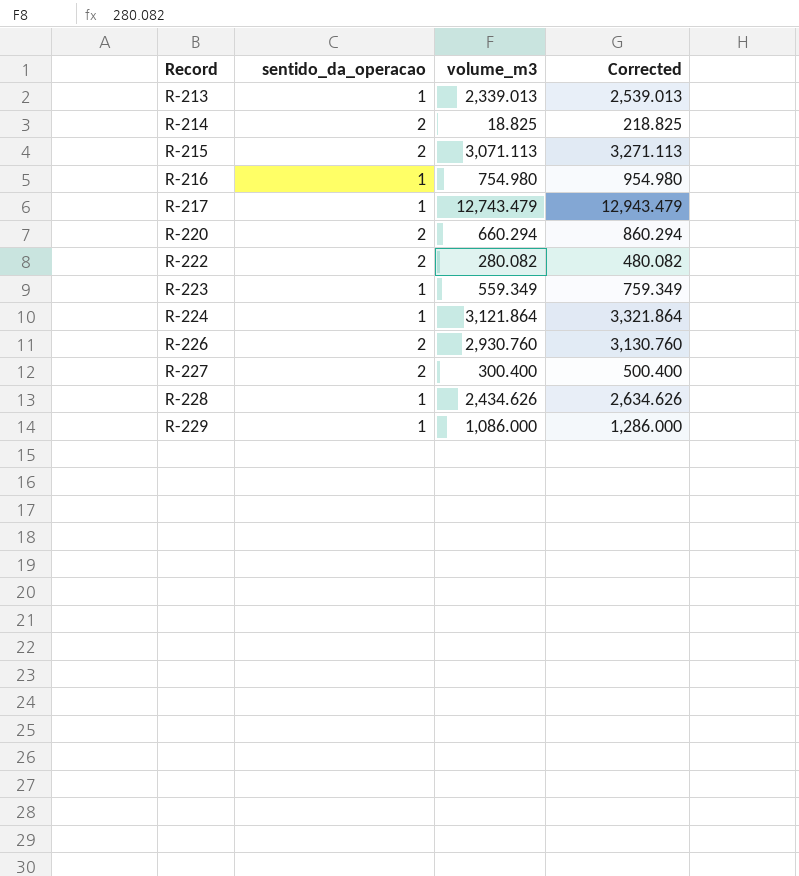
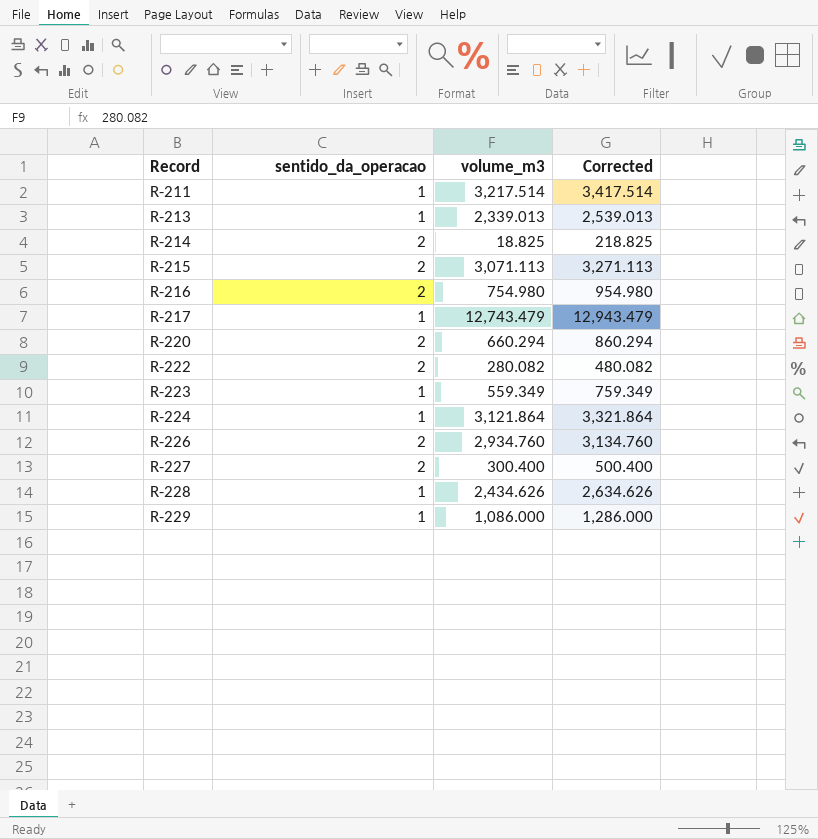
row R-211: none -> 1 | 3,217.514 | 3,417.514
R-216 | sentido_da_operacao: 1 -> 2
R-226 | volume_m3: 2,930.760 -> 2,934.760
R-226 | Corrected: 3,130.760 -> 3,134.760

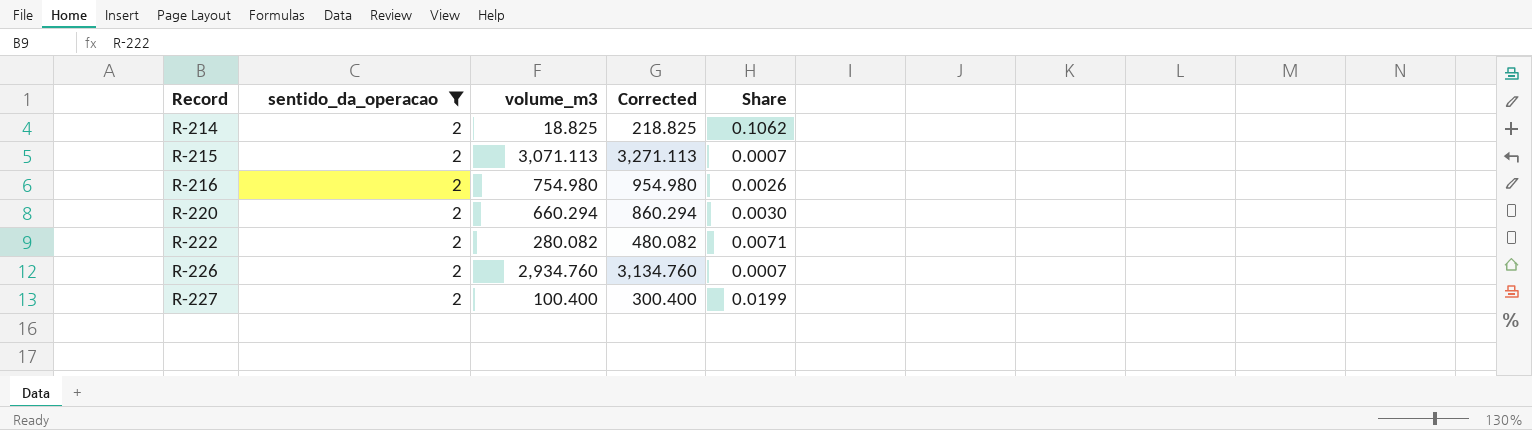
filter: none -> sentido_da_operacao = 2
column Share | formula: none -> [sentido_da_operacao] / [volume_m3]
R-227 | volume_m3: 300.400 -> 100.400
R-227 | Corrected: 500.400 -> 300.400

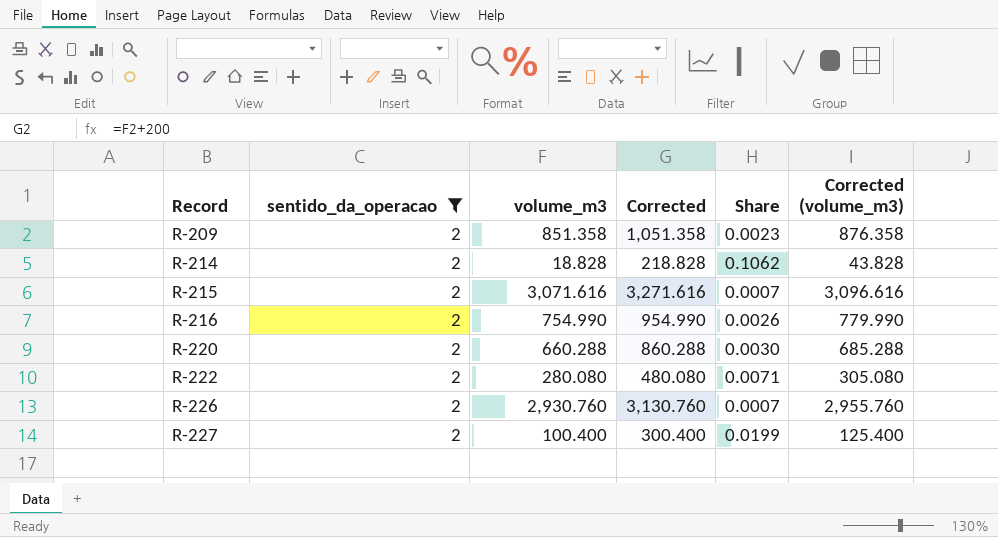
column Corrected (volume_m3) | formula: none -> [volume_m3] + 25
row R-209: none -> 2 | 851.358 | 1,051.358 | 0.0023 | 876.358
R-214 | volume_m3: 18.825 -> 18.828
R-214 | Corrected: 218.825 -> 218.828
R-215 | volume_m3: 3,071.113 -> 3,071.616
R-215 | Corrected: 3,271.113 -> 3,271.616
R-216 | volume_m3: 754.980 -> 754.990
R-216 | Corrected: 954.980 -> 954.990
R-220 | volume_m3: 660.294 -> 660.288
R-220 | Corrected: 860.294 -> 860.288
R-222 | volume_m3: 280.082 -> 280.080
R-222 | Corrected: 480.082 -> 480.080
R-226 | volume_m3: 2,934.760 -> 2,930.760
R-226 | Corrected: 3,134.760 -> 3,130.760

